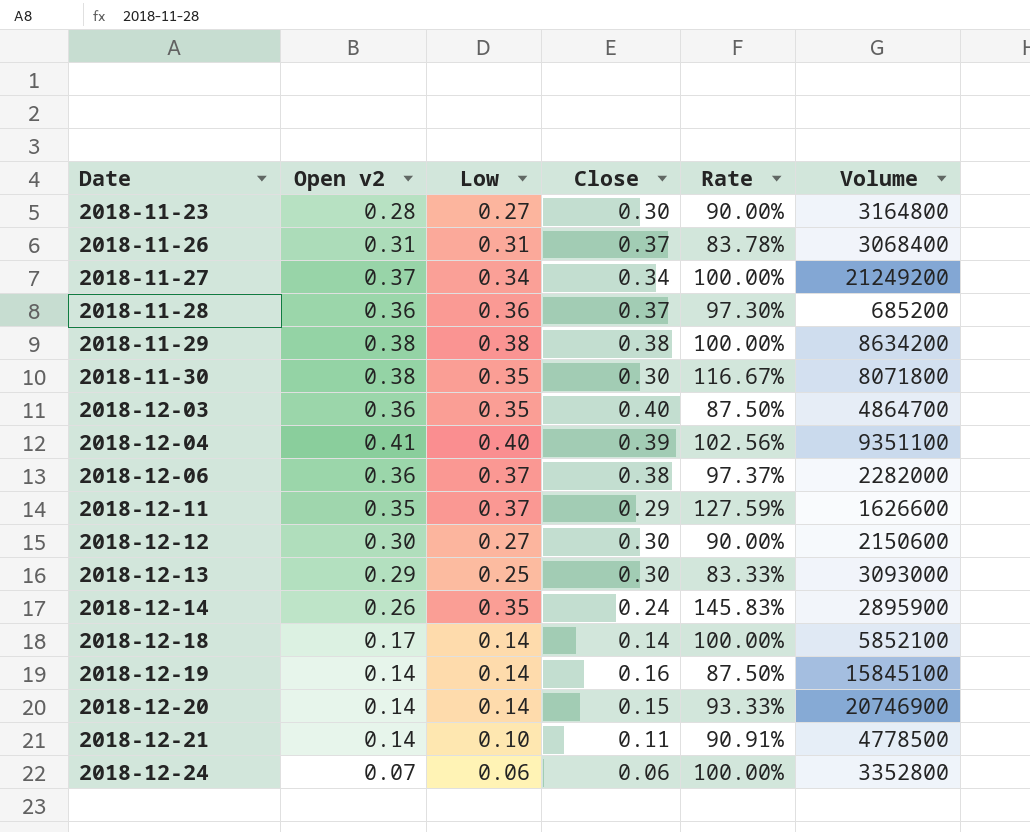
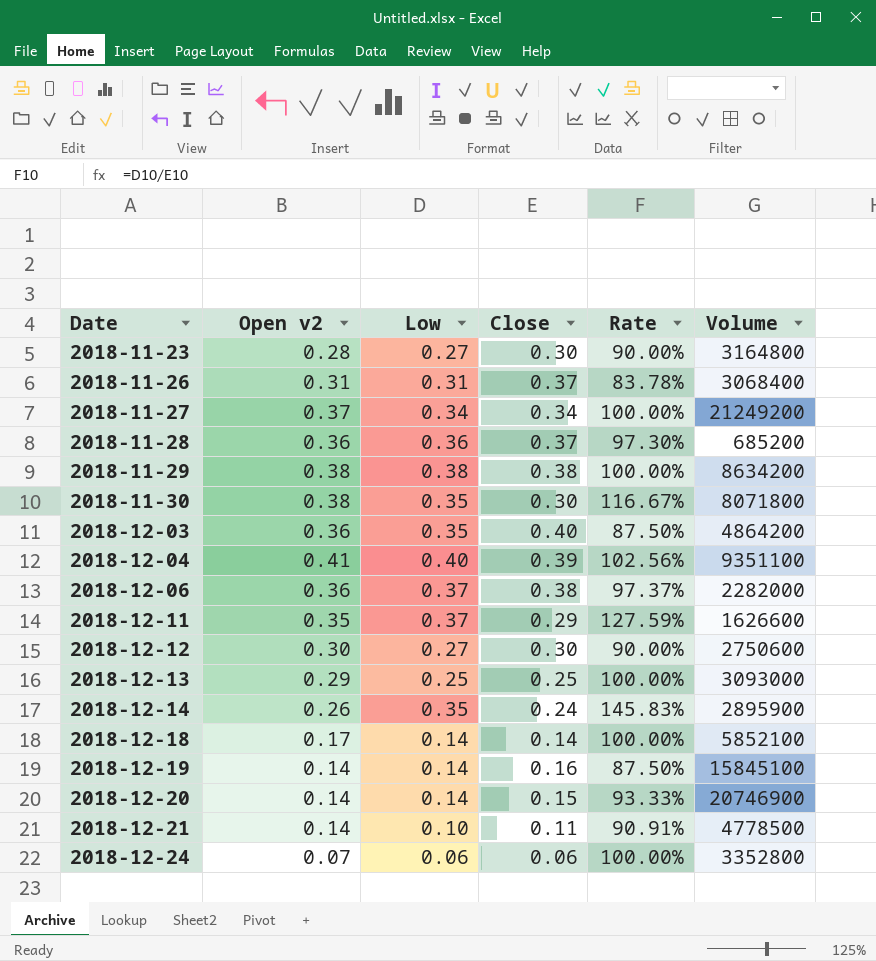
2018-12-03 | Volume: 4864700 -> 4864200
2018-12-12 | Volume: 2150600 -> 2750600
2018-12-13 | Close: 0.30 -> 0.25
2018-12-13 | Rate: 83.33% -> 100.00%

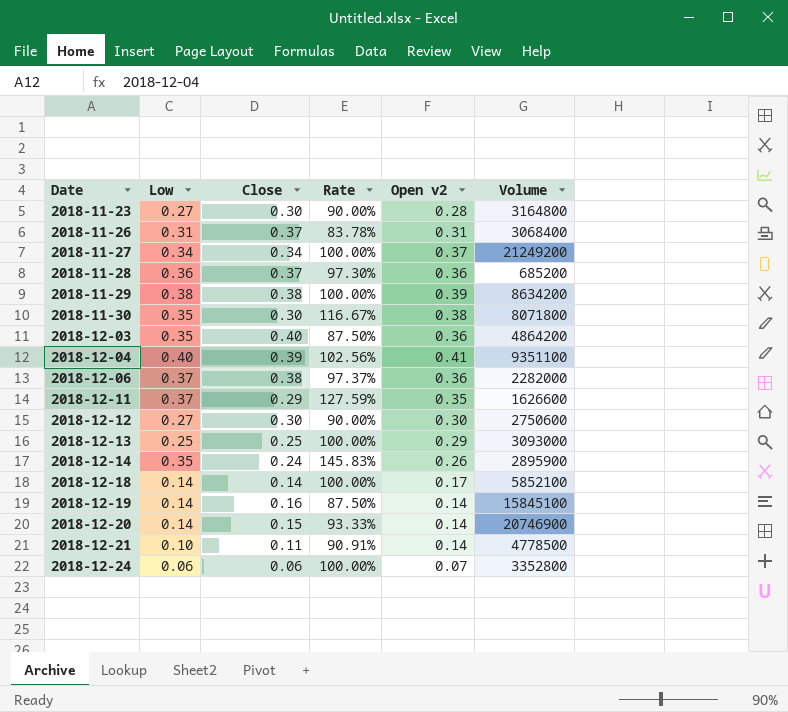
column Open v2 | position: 2 -> 5
2018-11-29 | Open v2: 0.38 -> 0.39

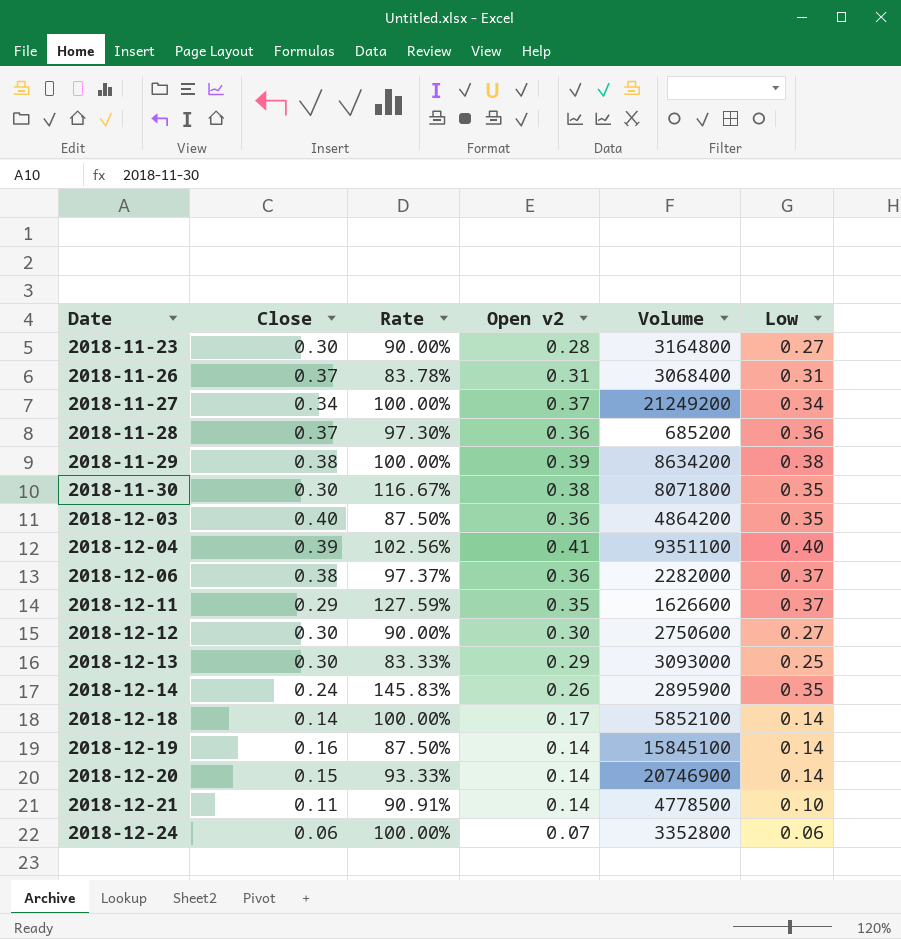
column Low | position: 2 -> 6
2018-12-13 | Close: 0.25 -> 0.30
2018-12-13 | Rate: 100.00% -> 83.33%

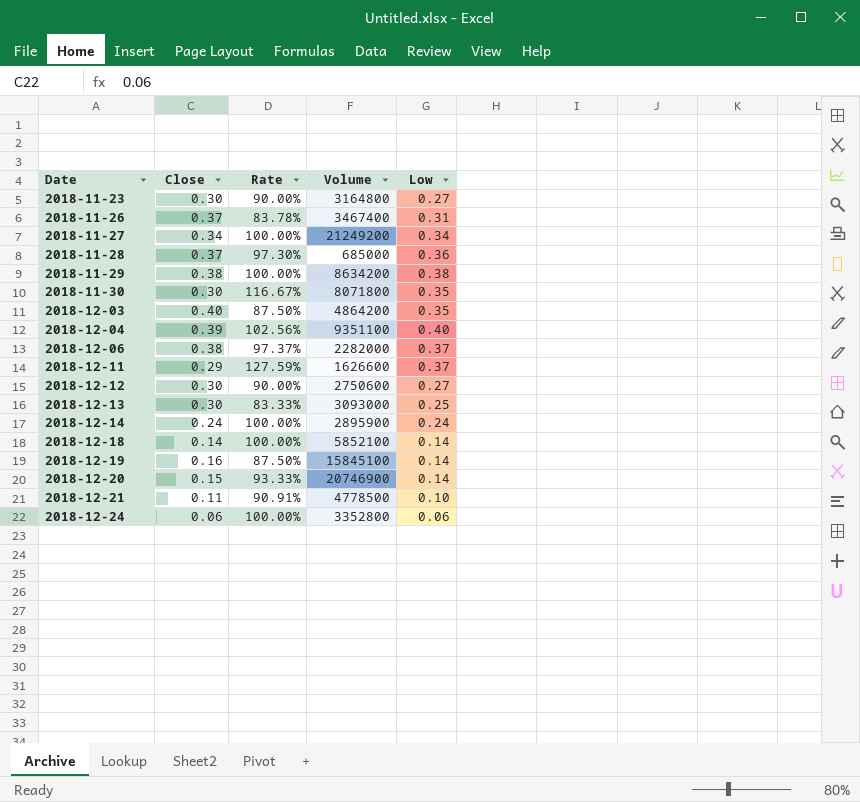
column Open v2 | position: 4 -> none
2018-11-26 | Volume: 3068400 -> 3467400
2018-11-28 | Volume: 685200 -> 685000
2018-12-14 | Rate: 145.83% -> 100.00%
2018-12-14 | Low: 0.35 -> 0.24

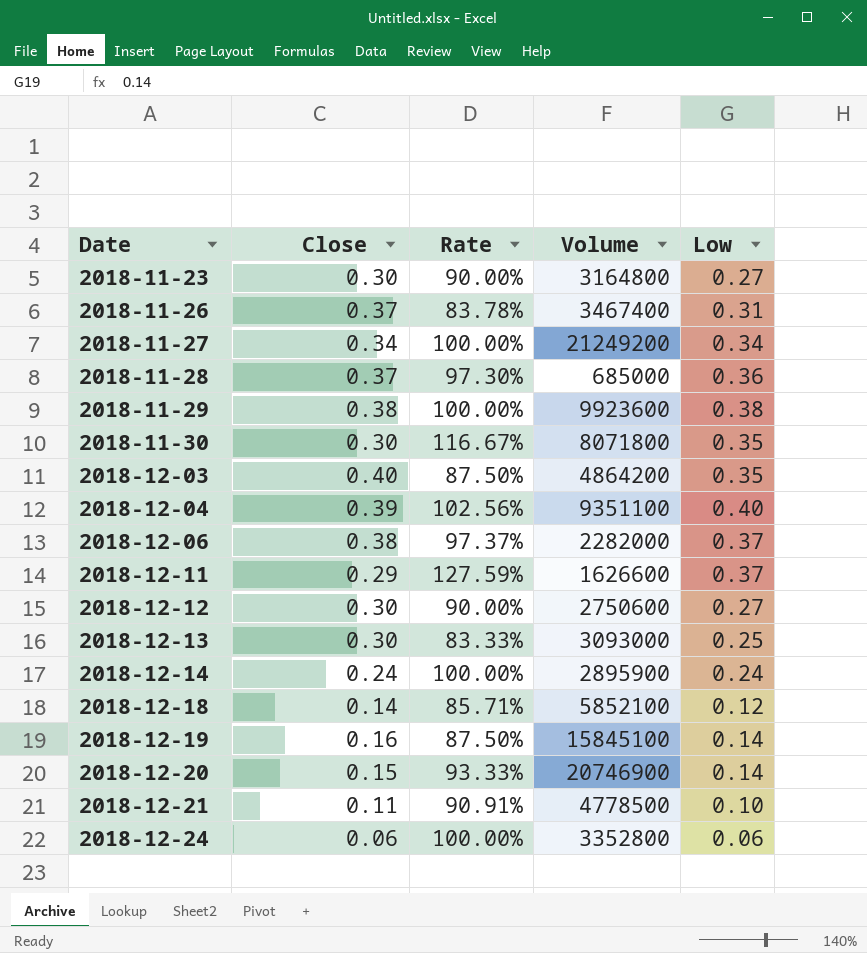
2018-11-29 | Volume: 8634200 -> 9923600
2018-12-18 | Rate: 100.00% -> 85.71%
2018-12-18 | Low: 0.14 -> 0.12

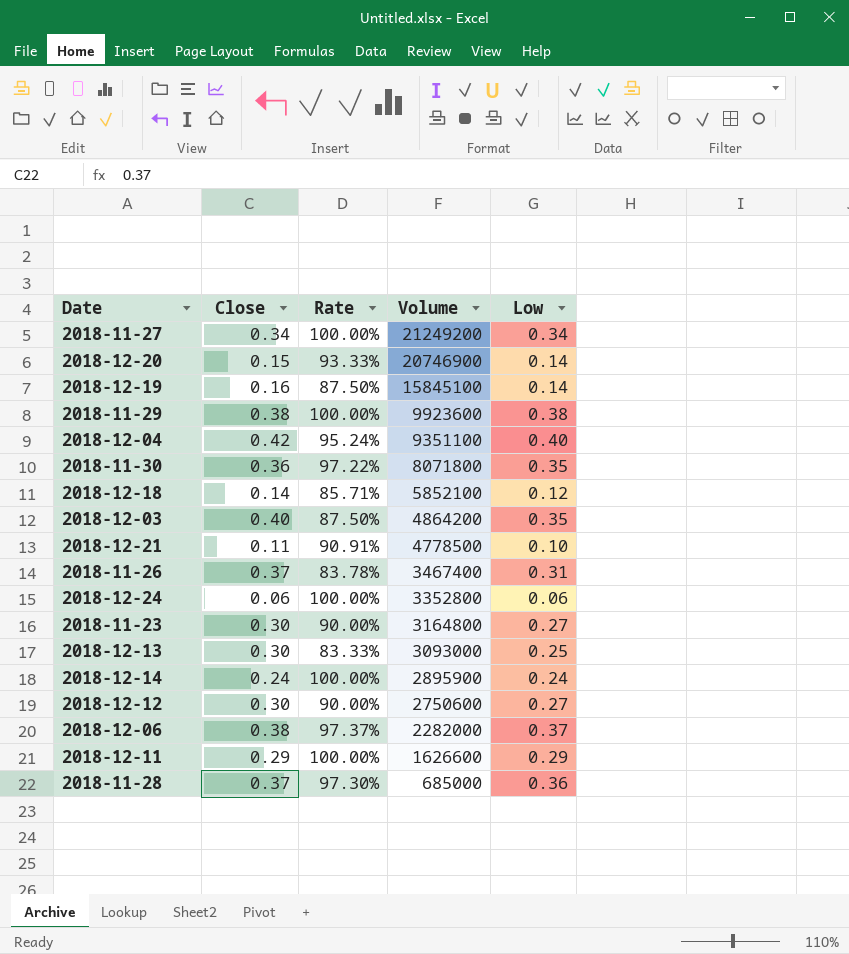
row order: Date ascending -> Volume descending
2018-12-04 | Close: 0.39 -> 0.42
2018-12-04 | Rate: 102.56% -> 95.24%
2018-11-30 | Close: 0.30 -> 0.36
2018-11-30 | Rate: 116.67% -> 97.22%
2018-12-11 | Rate: 127.59% -> 100.00%
2018-12-11 | Low: 0.37 -> 0.29

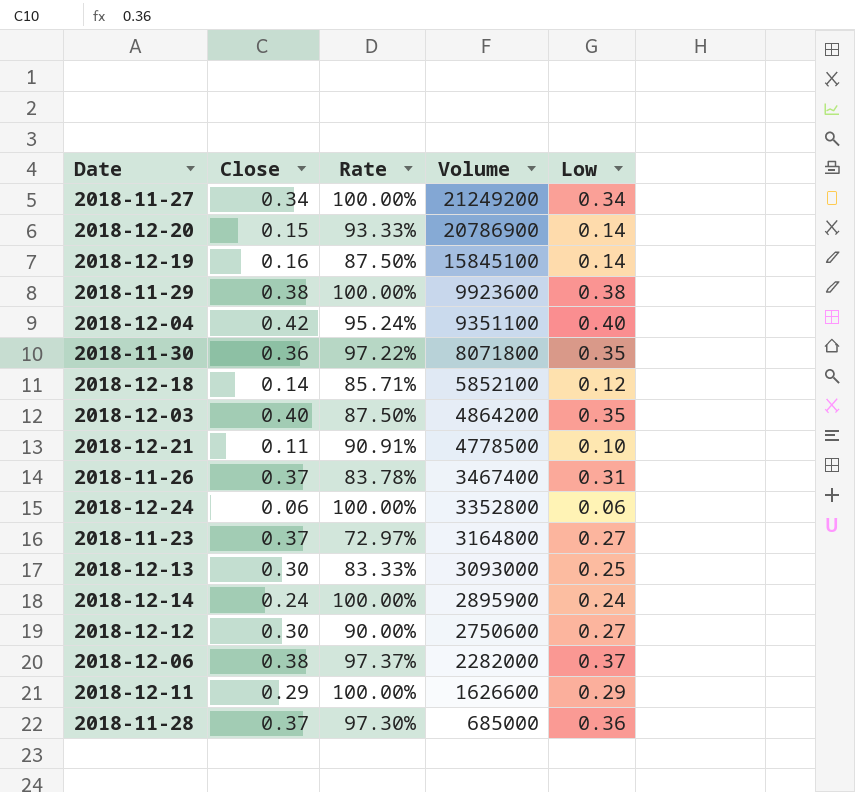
2018-12-20 | Volume: 20746900 -> 20786900
2018-11-23 | Close: 0.30 -> 0.37
2018-11-23 | Rate: 90.00% -> 72.97%

